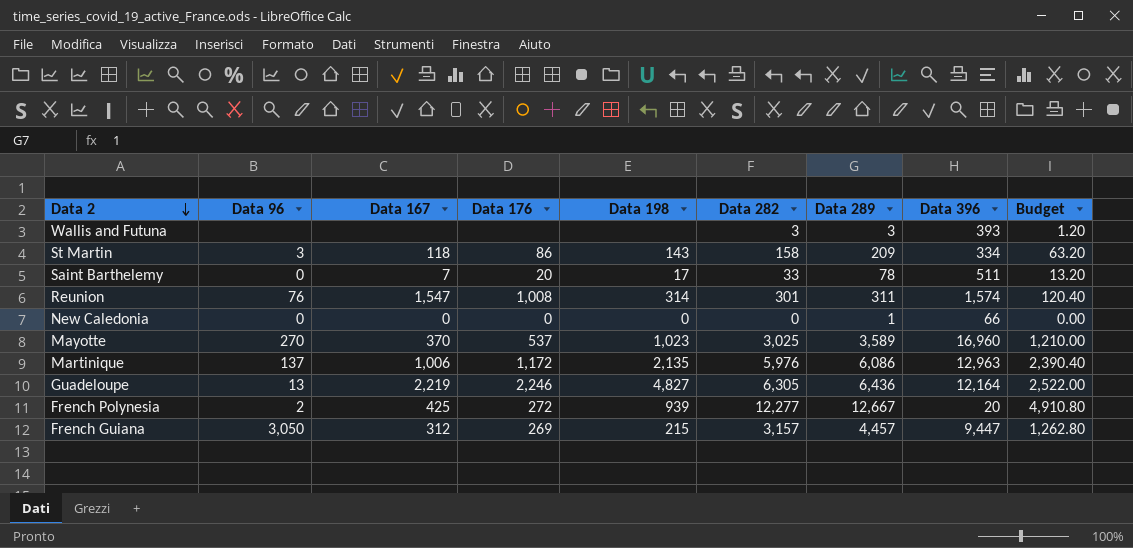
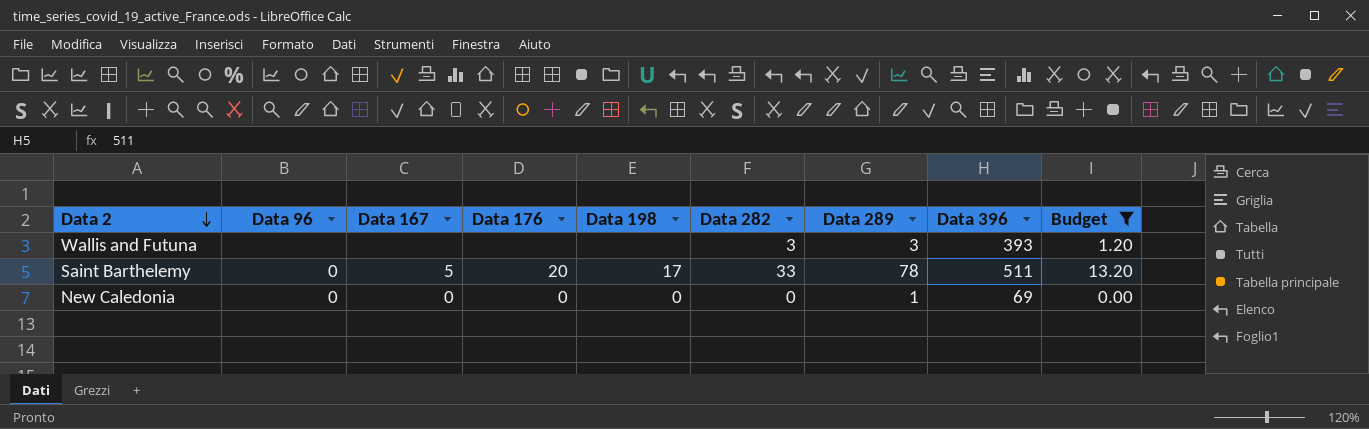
filter: none -> Budget <= 13.20
Saint Barthelemy | Data 167: 7 -> 5
New Caledonia | Data 396: 66 -> 69

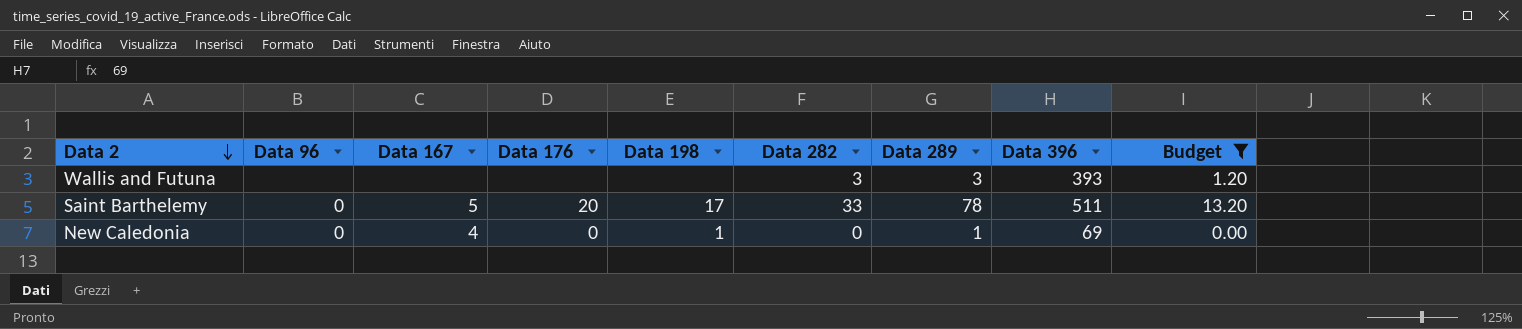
New Caledonia | Data 167: 0 -> 4
New Caledonia | Data 198: 0 -> 1

